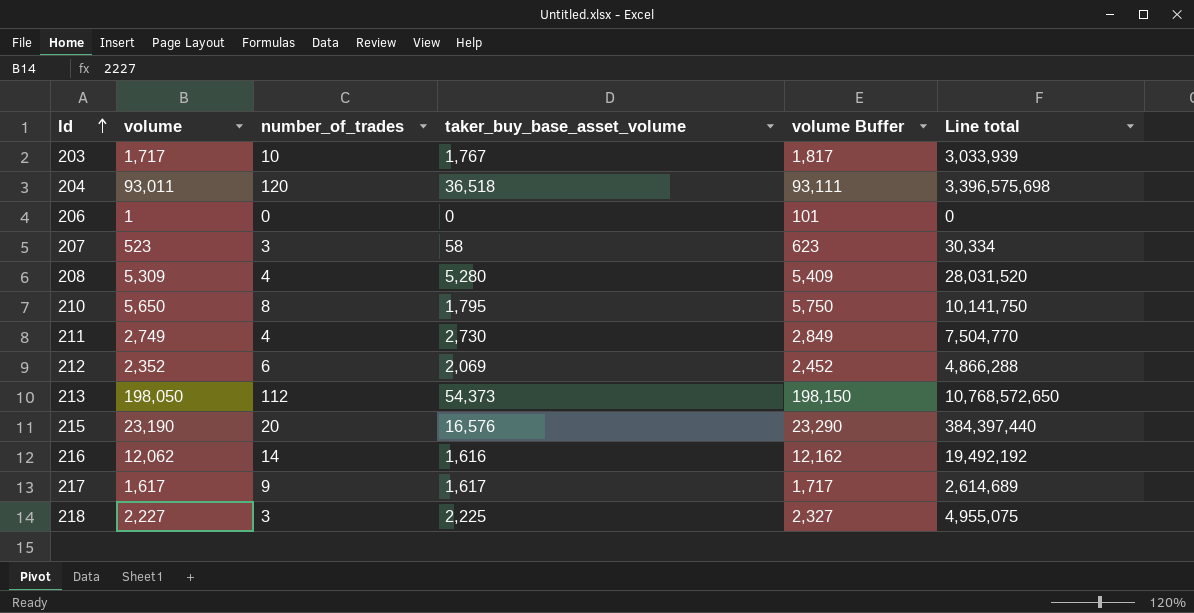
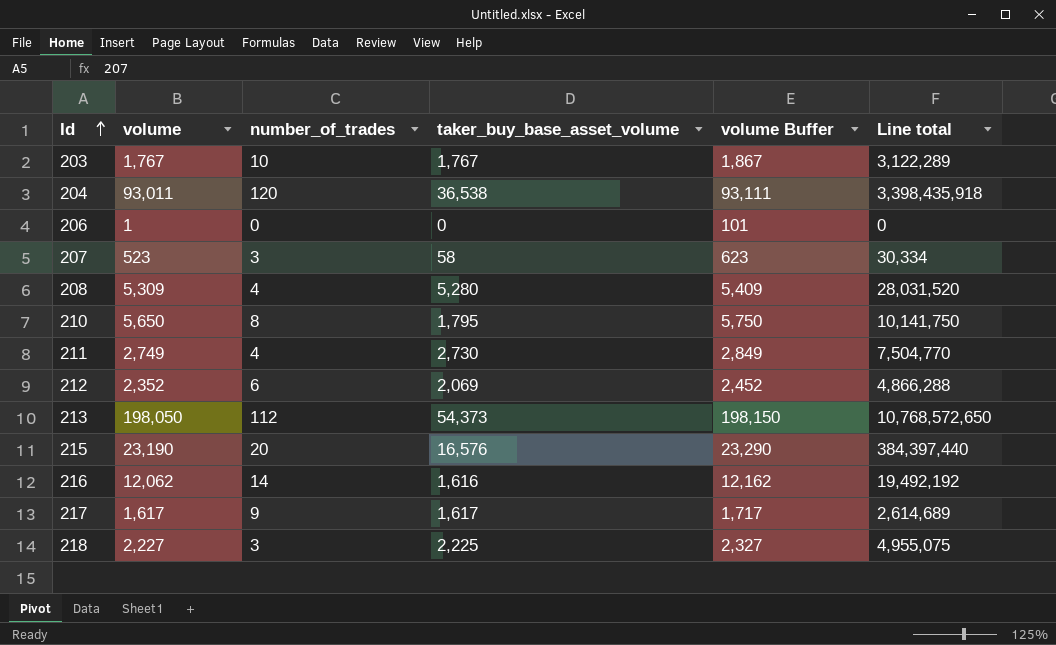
203 | volume: 1,717 -> 1,767
203 | volume Buffer: 1,817 -> 1,867
203 | Line total: 3,033,939 -> 3,122,289
204 | taker_buy_base_asset_volume: 36,518 -> 36,538
204 | Line total: 3,396,575,698 -> 3,398,435,918

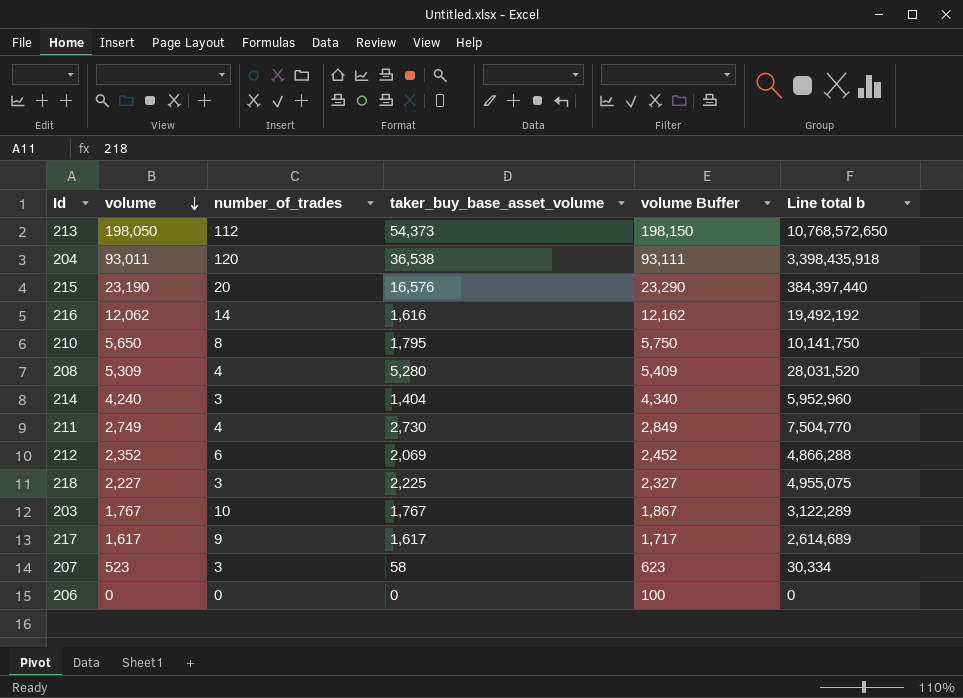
row order: Id ascending -> volume descending
column name: Line total -> Line total b
row 214: none -> 4,240 | 3 | 1,404 | 4,340 | 5,952,960
206 | volume: 1 -> 0
206 | volume Buffer: 101 -> 100

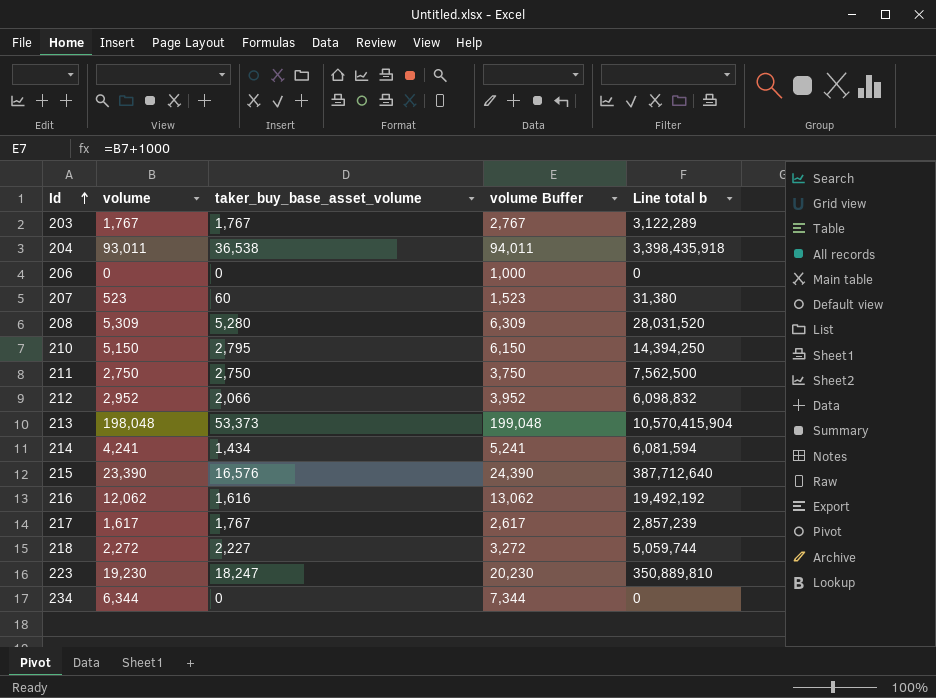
row order: volume descending -> Id ascending
column number_of_trades | position: 3 -> none
column volume Buffer | formula: [volume] + 100 -> [volume] + 1000
207 | taker_buy_base_asset_volume: 58 -> 60
207 | Line total b: 30,334 -> 31,380
210 | volume: 5,650 -> 5,150
210 | taker_buy_base_asset_volume: 1,795 -> 2,795
210 | Line total b: 10,141,750 -> 14,394,250
211 | volume: 2,749 -> 2,750
211 | taker_buy_base_asset_volume: 2,730 -> 2,750
211 | Line total b: 7,504,770 -> 7,562,500
212 | volume: 2,352 -> 2,952
212 | taker_buy_base_asset_volume: 2,069 -> 2,066
212 | Line total b: 4,866,288 -> 6,098,832
213 | volume: 198,050 -> 198,048
213 | taker_buy_base_asset_volume: 54,373 -> 53,373
213 | Line total b: 10,768,572,650 -> 10,570,415,904
214 | volume: 4,240 -> 4,241
214 | taker_buy_base_asset_volume: 1,404 -> 1,434
214 | Line total b: 5,952,960 -> 6,081,594
215 | volume: 23,190 -> 23,390
215 | Line total b: 384,397,440 -> 387,712,640
217 | taker_buy_base_asset_volume: 1,617 -> 1,767
217 | Line total b: 2,614,689 -> 2,857,239
218 | volume: 2,227 -> 2,272
218 | taker_buy_base_asset_volume: 2,225 -> 2,227
218 | Line total b: 4,955,075 -> 5,059,744
row 223: none -> 19,230 | 18,247 | 20,230 | 350,889,810
row 234: none -> 6,344 | 0 | 7,344 | 0

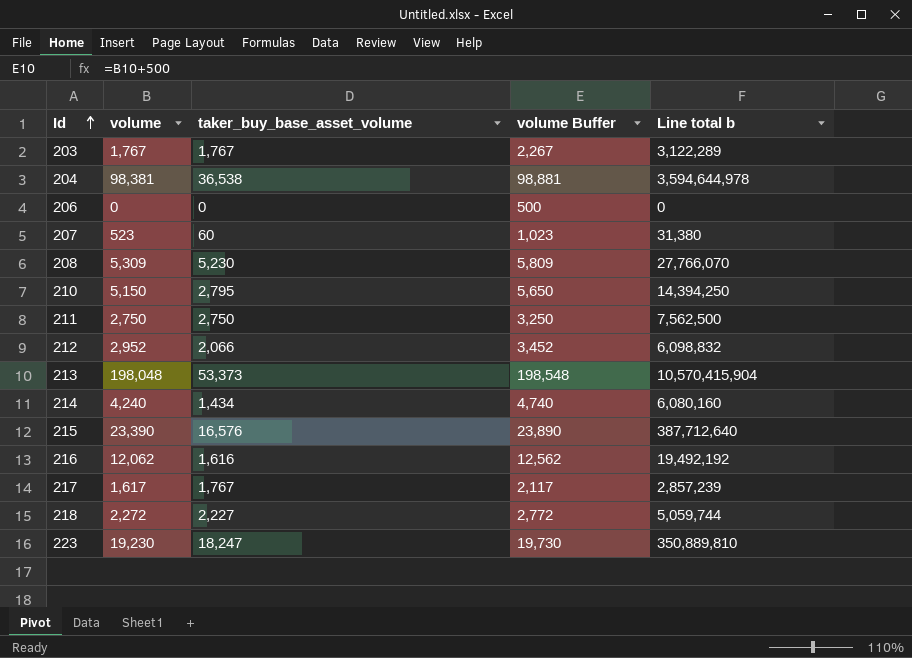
column volume Buffer | formula: [volume] + 1000 -> [volume] + 500
row 234: 6,344 | 0 | 7,344 | 0 -> none
204 | volume: 93,011 -> 98,381
204 | Line total b: 3,398,435,918 -> 3,594,644,978
208 | taker_buy_base_asset_volume: 5,280 -> 5,230
208 | Line total b: 28,031,520 -> 27,766,070
214 | volume: 4,241 -> 4,240
214 | Line total b: 6,081,594 -> 6,080,160

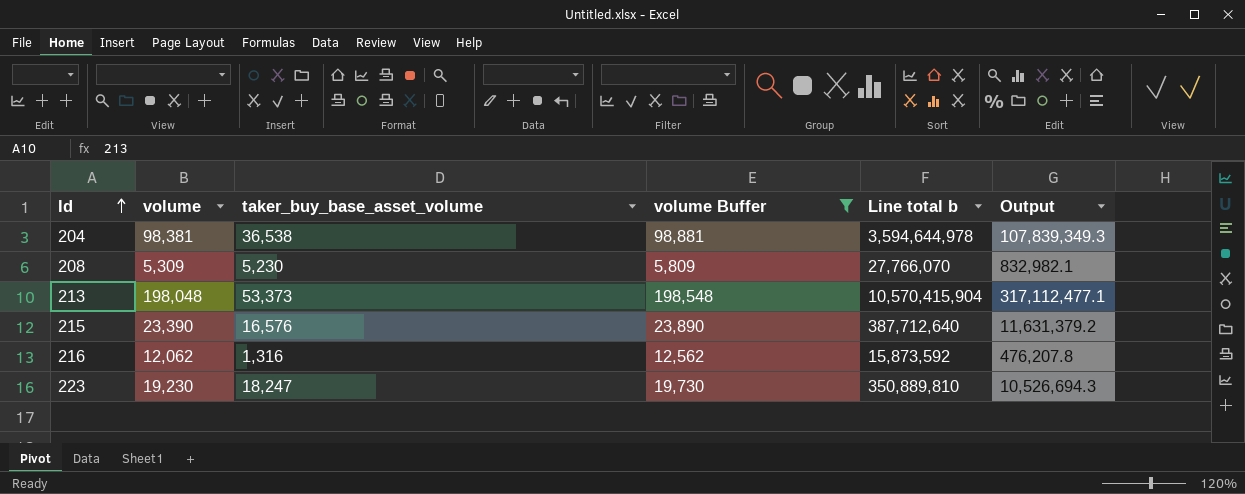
filter: none -> volume Buffer >= 5,809
column Output | formula: none -> [Line total b] * 0.03
216 | taker_buy_base_asset_volume: 1,616 -> 1,316
216 | Line total b: 19,492,192 -> 15,873,592

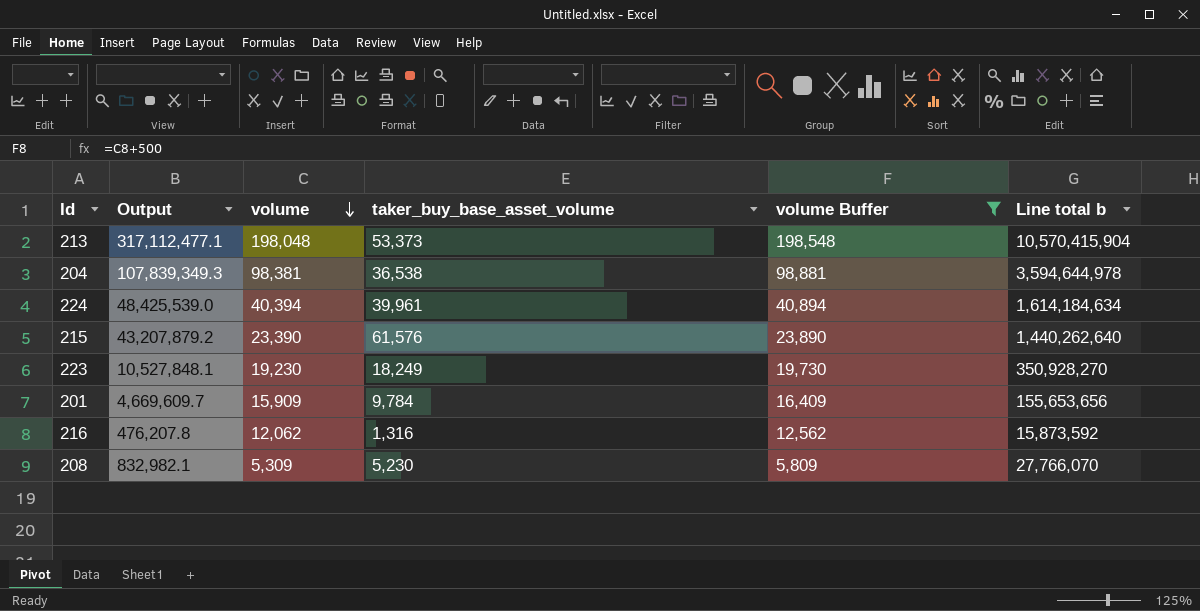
row order: Id ascending -> volume descending
column Output | position: 6 -> 2
row 224: none -> 48,425,539.0 | 40,394 | 39,961 | 40,894 | 1,614,184,634
215 | Output: 11,631,379.2 -> 43,207,879.2
215 | taker_buy_base_asset_volume: 16,576 -> 61,576
215 | Line total b: 387,712,640 -> 1,440,262,640
223 | Output: 10,526,694.3 -> 10,527,848.1
223 | taker_buy_base_asset_volume: 18,247 -> 18,249
223 | Line total b: 350,889,810 -> 350,928,270
row 201: none -> 4,669,609.7 | 15,909 | 9,784 | 16,409 | 155,653,656

